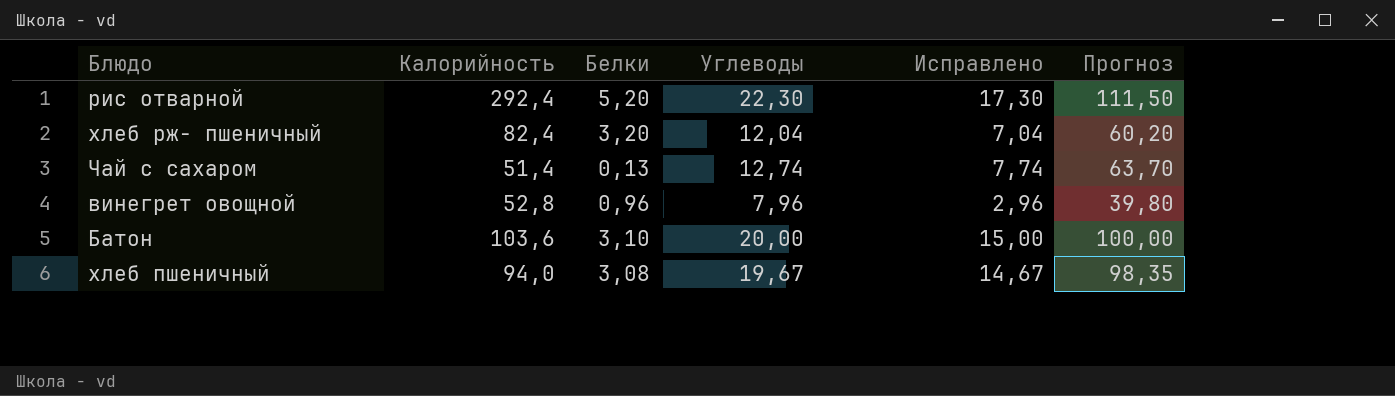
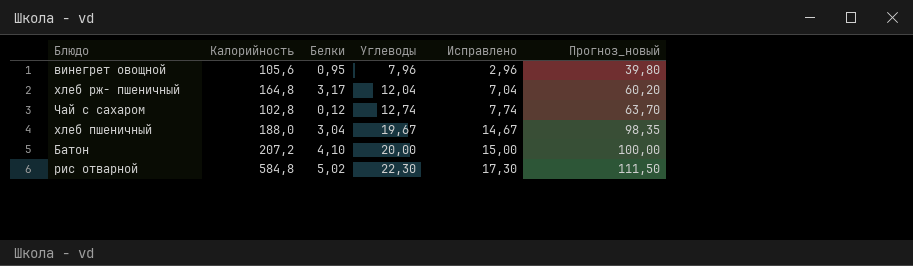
row order: none -> Углеводы ascending
column name: Прогноз -> Прогноз_новый
винегрет овощной | Калорийность: 52,8 -> 105,6
винегрет овощной | Белки: 0,96 -> 0,95
хлеб рж- пшеничный | Калорийность: 82,4 -> 164,8
хлеб рж- пшеничный | Белки: 3,20 -> 3,17
Чай с сахаром | Калорийность: 51,4 -> 102,8
Чай с сахаром | Белки: 0,13 -> 0,12
хлеб пшеничный | Калорийность: 94,0 -> 188,0
хлеб пшеничный | Белки: 3,08 -> 3,04
Батон | Калорийность: 103,6 -> 207,2
Батон | Белки: 3,10 -> 4,10
рис отварной | Калорийность: 292,4 -> 584,8
рис отварной | Белки: 5,20 -> 5,02

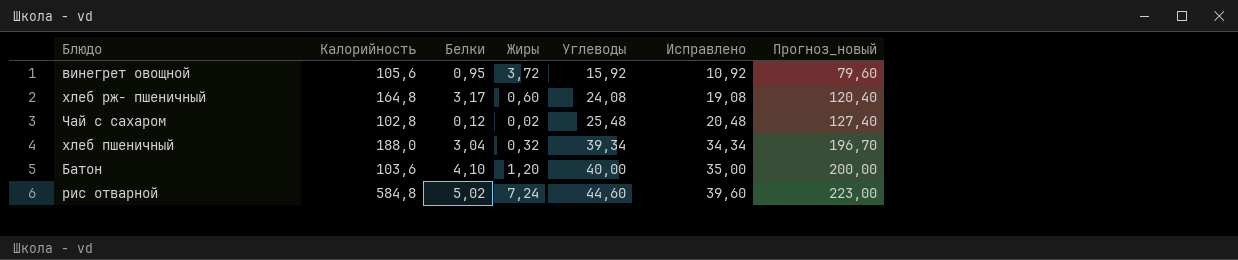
column Жиры | position: none -> 4
винегрет овощной | Углеводы: 7,96 -> 15,92
винегрет овощной | Исправлено: 2,96 -> 10,92
винегрет овощной | Прогноз_новый: 39,80 -> 79,60
хлеб рж- пшеничный | Углеводы: 12,04 -> 24,08
хлеб рж- пшеничный | Исправлено: 7,04 -> 19,08
хлеб рж- пшеничный | Прогноз_новый: 60,20 -> 120,40
Чай с сахаром | Углеводы: 12,74 -> 25,48
Чай с сахаром | Исправлено: 7,74 -> 20,48
Чай с сахаром | Прогноз_новый: 63,70 -> 127,40
хлеб пшеничный | Углеводы: 19,67 -> 39,34
хлеб пшеничный | Исправлено: 14,67 -> 34,34
хлеб пшеничный | Прогноз_новый: 98,35 -> 196,70
Батон | Калорийность: 207,2 -> 103,6
Батон | Углеводы: 20,00 -> 40,00
Батон | Исправлено: 15,00 -> 35,00
Батон | Прогноз_новый: 100,00 -> 200,00
рис отварной | Углеводы: 22,30 -> 44,60
рис отварной | Исправлено: 17,30 -> 39,60
рис отварной | Прогноз_новый: 111,50 -> 223,00

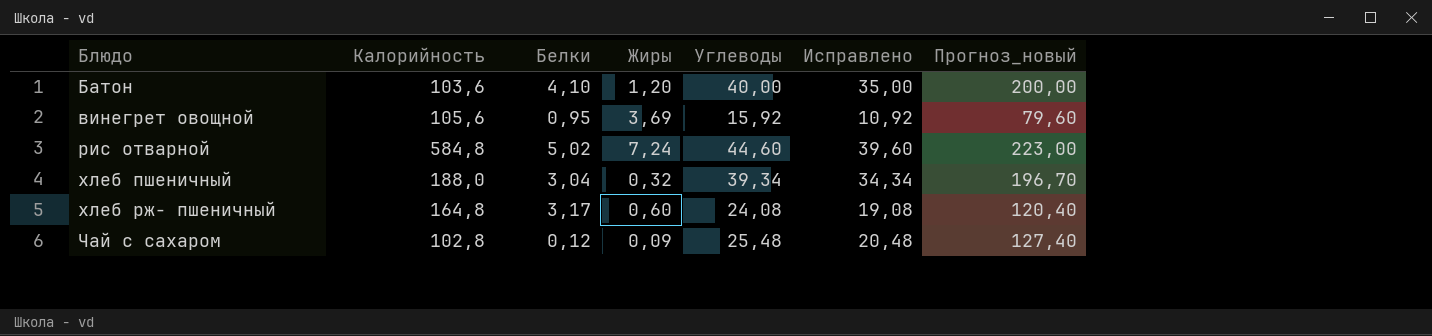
row order: Углеводы ascending -> Блюдо ascending
винегрет овощной | Жиры: 3,72 -> 3,69
Чай с сахаром | Жиры: 0,02 -> 0,09

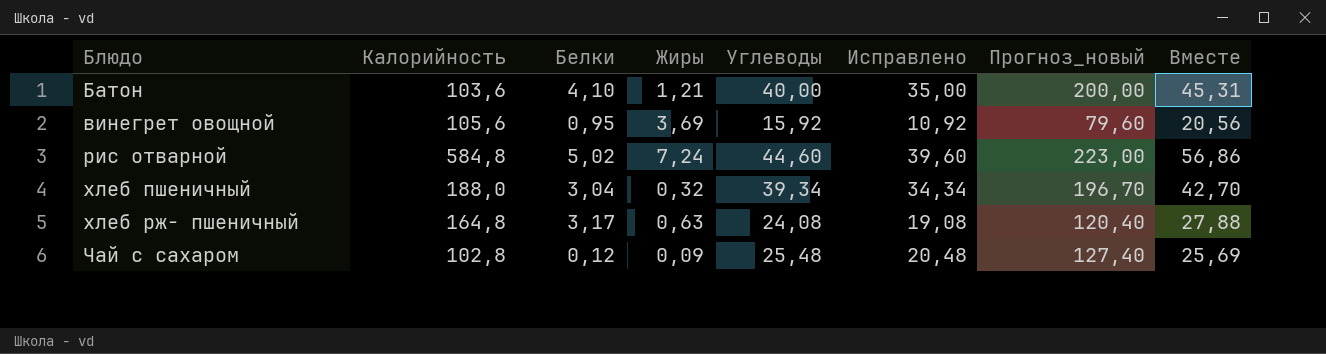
column Вместе | formula: none -> [Белки] + [Жиры] + [Углеводы]
Батон | Жиры: 1,20 -> 1,21
хлеб рж- пшеничный | Жиры: 0,60 -> 0,63

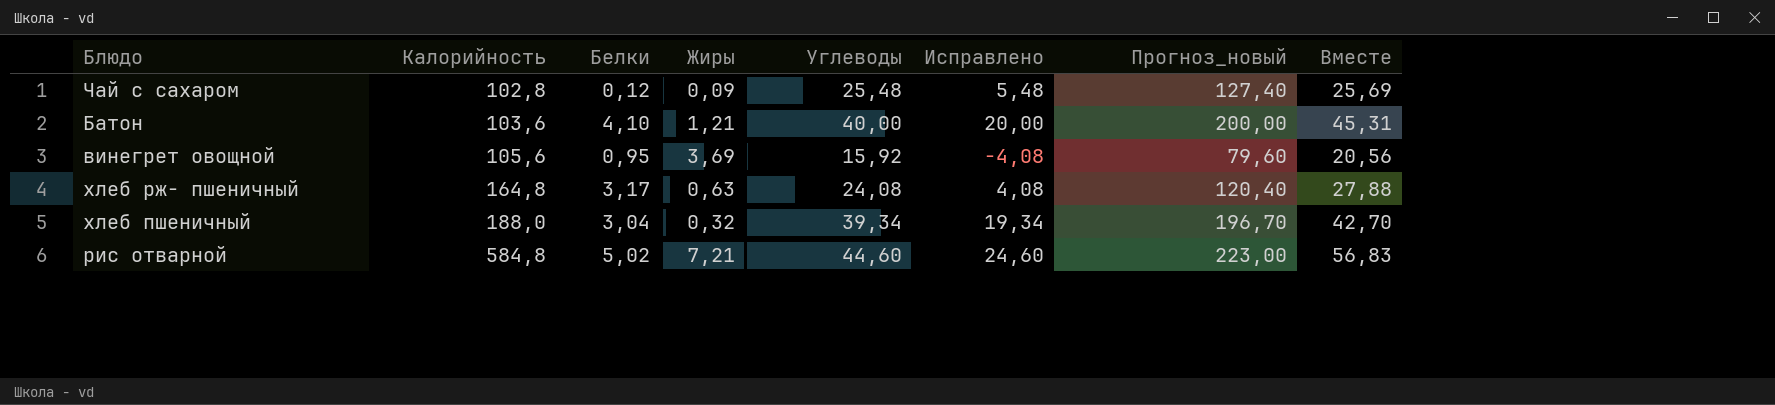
row order: Блюдо ascending -> Калорийность ascending
column Исправлено | formula: [Углеводы] - 5 -> [Углеводы] - 20
рис отварной | Жиры: 7,24 -> 7,21
рис отварной | Вместе: 56,86 -> 56,83

